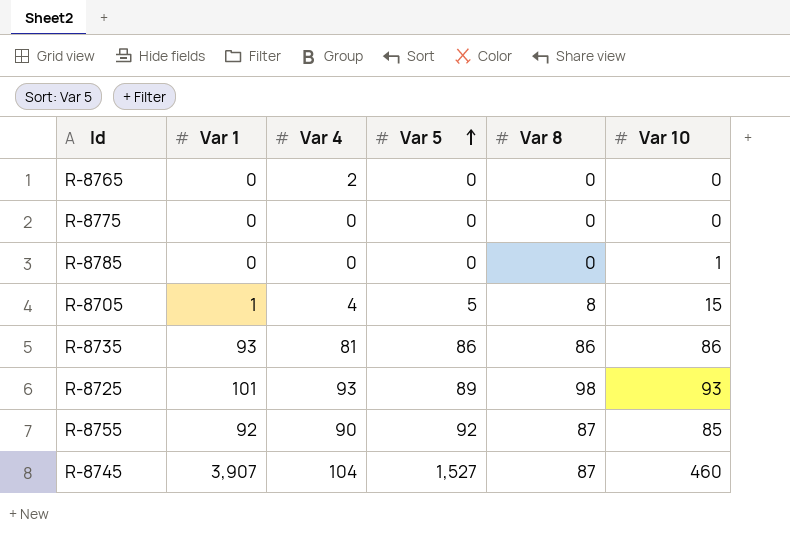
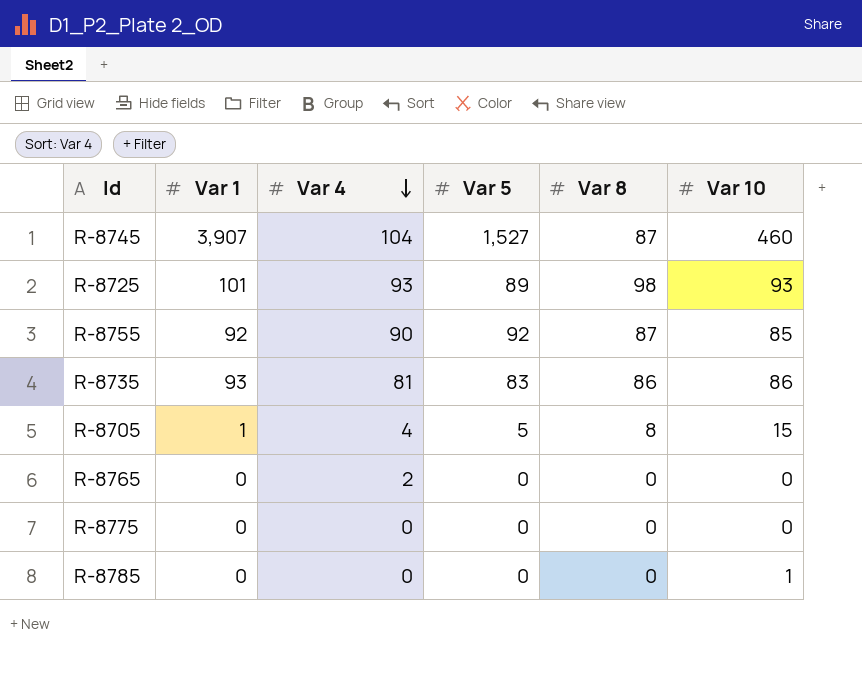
row order: Var 5 ascending -> Var 4 descending
R-8735 | Var 5: 86 -> 83

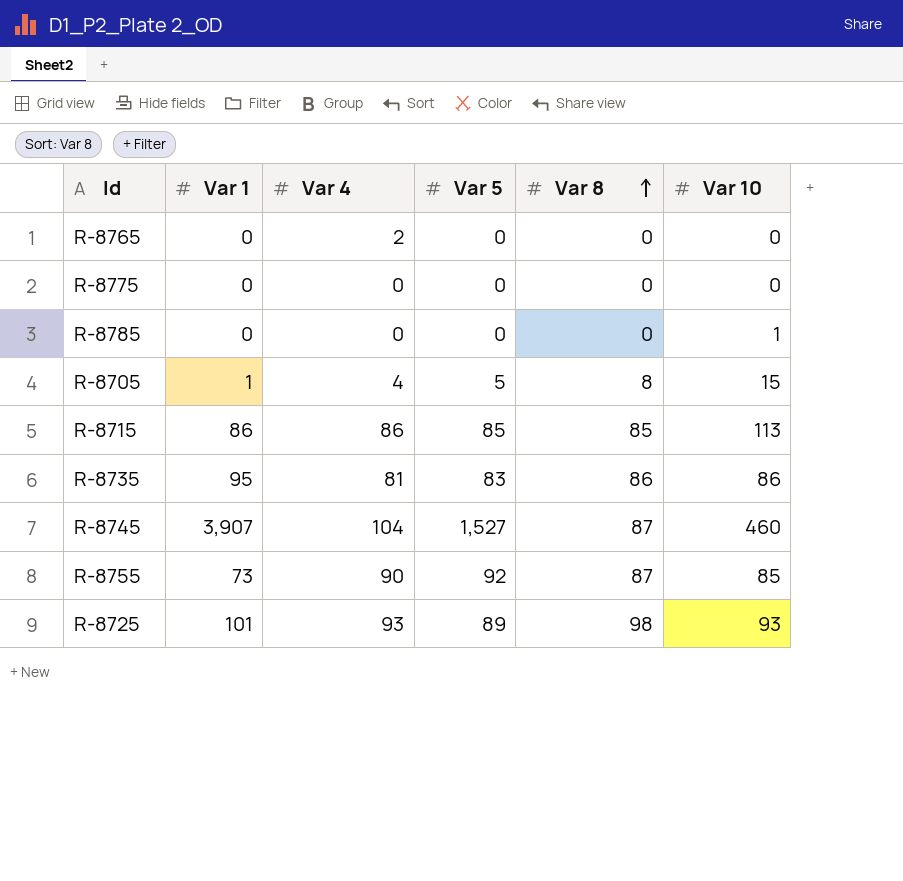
row order: Var 4 descending -> Var 8 ascending
row R-8715: none -> 86 | 86 | 85 | 85 | 113
R-8735 | Var 1: 93 -> 95
R-8755 | Var 1: 92 -> 73

